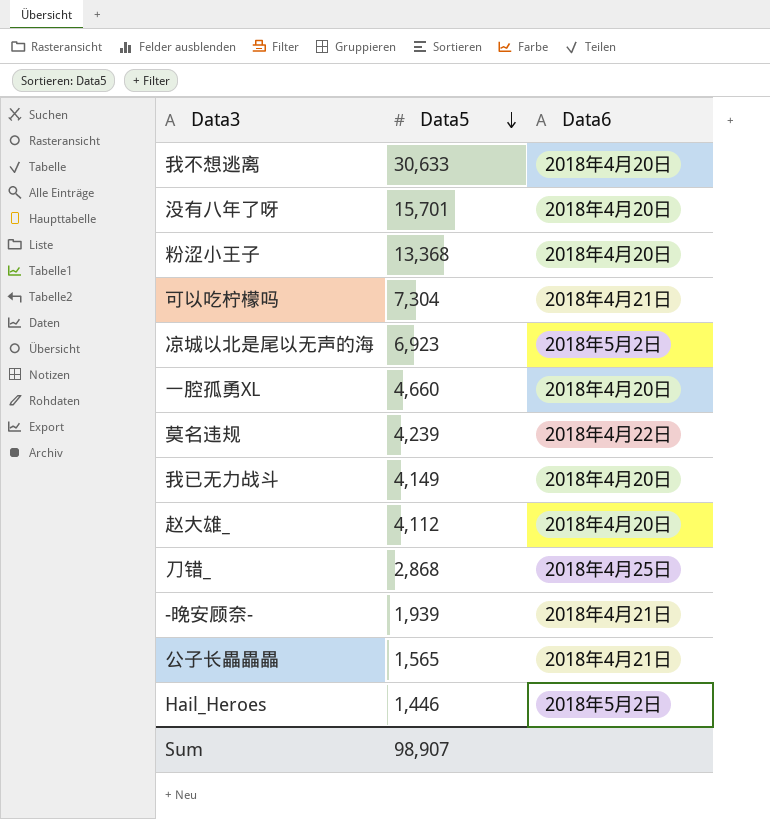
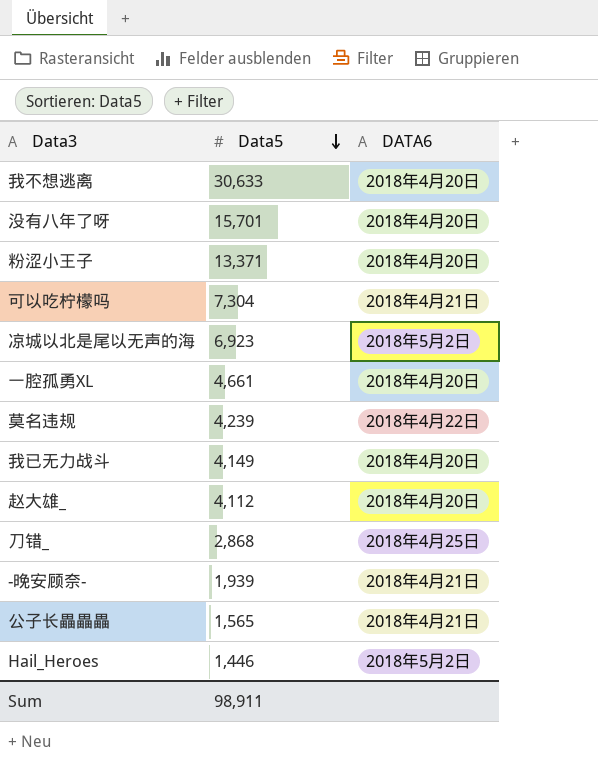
column name: Data6 -> DATA6
粉涩小王子 | Data5: 13,368 -> 13,371
一腔孤勇XL | Data5: 4,660 -> 4,661
Sum | Data5: 98,907 -> 98,911

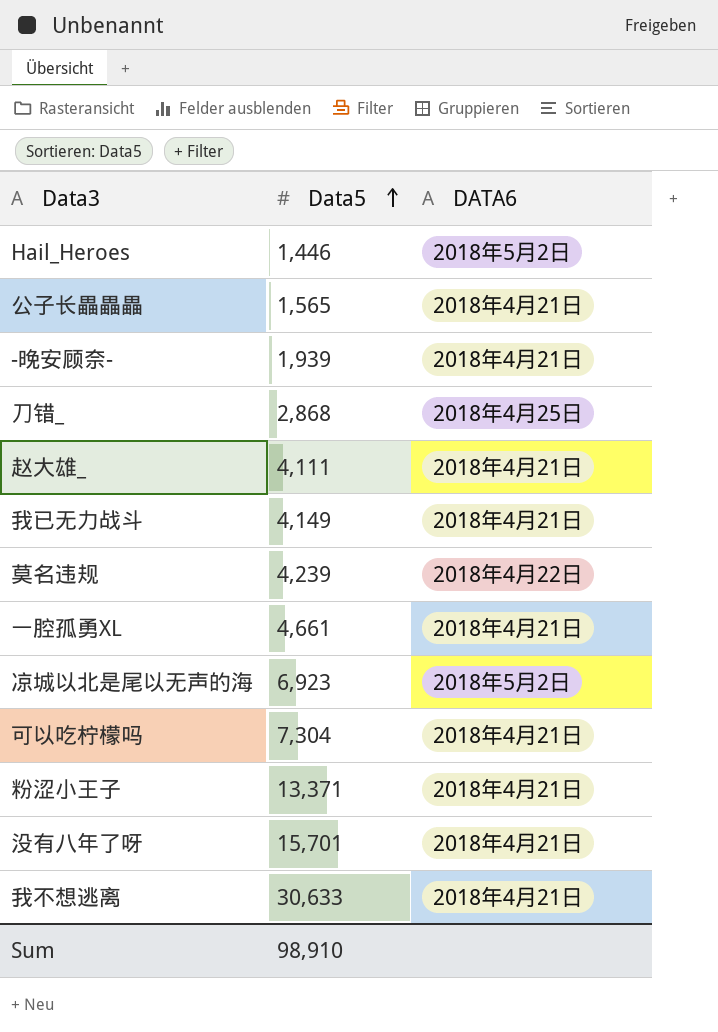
row order: Data5 descending -> Data5 ascending
赵大雄_ | Data5: 4,112 -> 4,111
赵大雄_ | DATA6: 2018年4月20日 -> 2018年4月21日
我已无力战斗 | DATA6: 2018年4月20日 -> 2018年4月21日
一腔孤勇XL | DATA6: 2018年4月20日 -> 2018年4月21日
粉涩小王子 | DATA6: 2018年4月20日 -> 2018年4月21日
没有八年了呀 | DATA6: 2018年4月20日 -> 2018年4月21日
我不想逃离 | DATA6: 2018年4月20日 -> 2018年4月21日
Sum | Data5: 98,911 -> 98,910

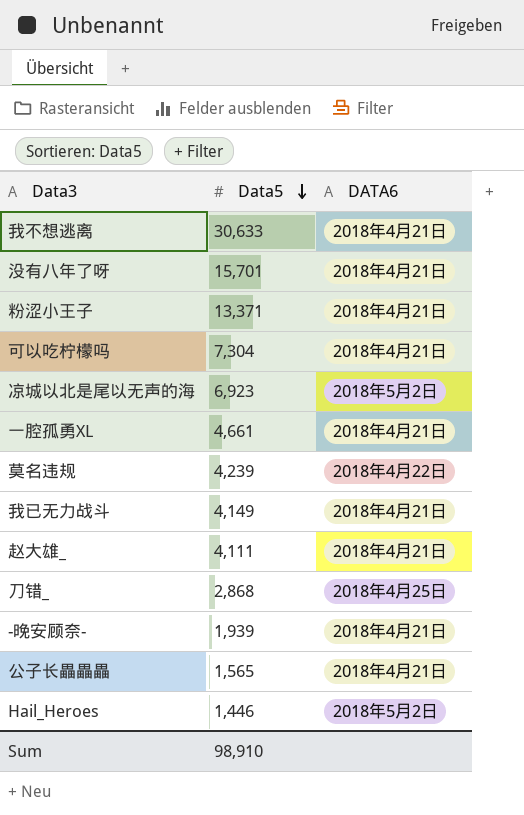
row order: Data5 ascending -> Data5 descending

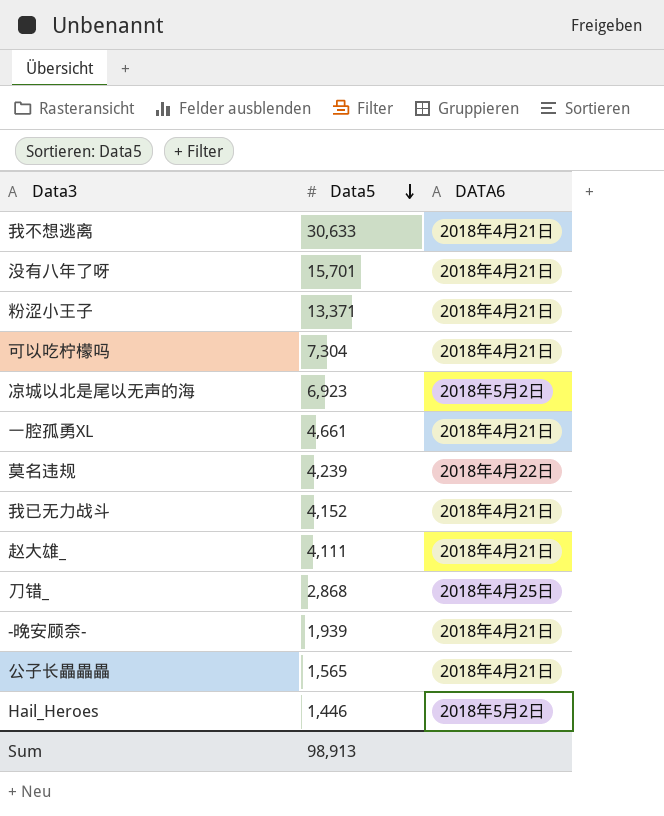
我已无力战斗 | Data5: 4,149 -> 4,152
Sum | Data5: 98,910 -> 98,913

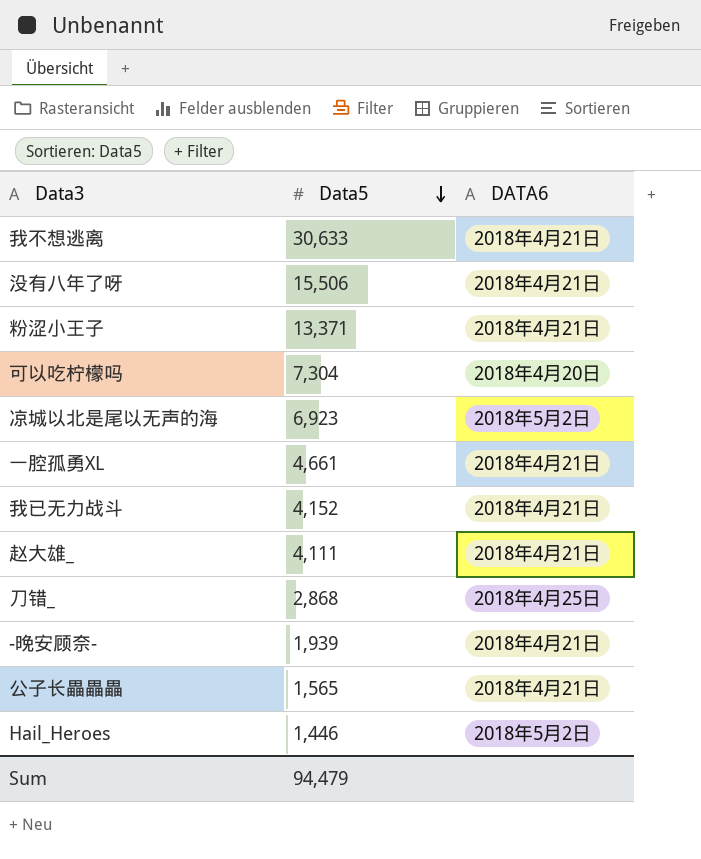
row 莫名违规: 4,239 | 2018年4月22日 -> none
没有八年了呀 | Data5: 15,701 -> 15,506
可以吃柠檬吗 | DATA6: 2018年4月21日 -> 2018年4月20日
Sum | Data5: 98,913 -> 94,479

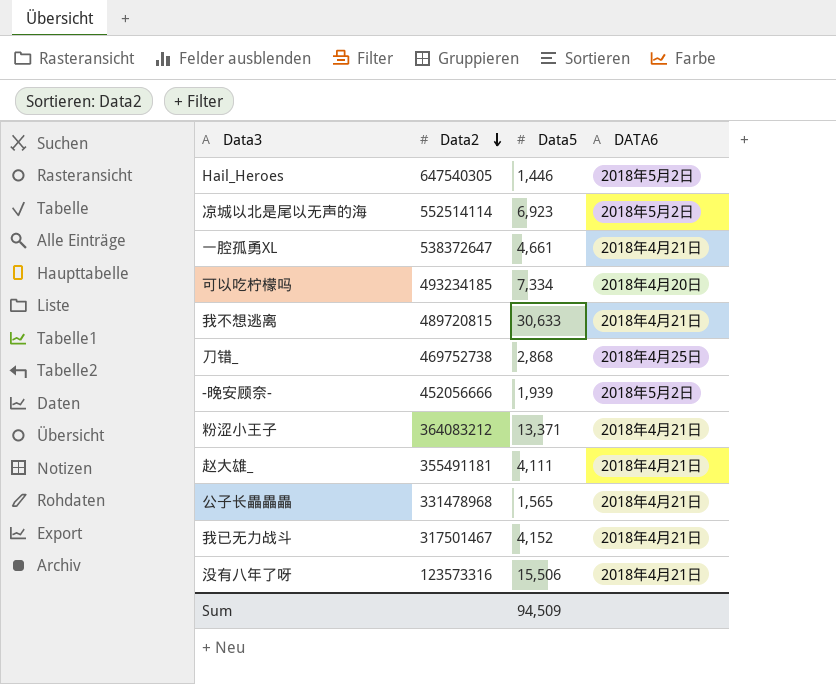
row order: Data5 descending -> Data2 descending
column Data2 | position: none -> 2
可以吃柠檬吗 | Data5: 7,304 -> 7,334
-晚安顾奈- | DATA6: 2018年4月21日 -> 2018年5月2日
Sum | Data5: 94,479 -> 94,509

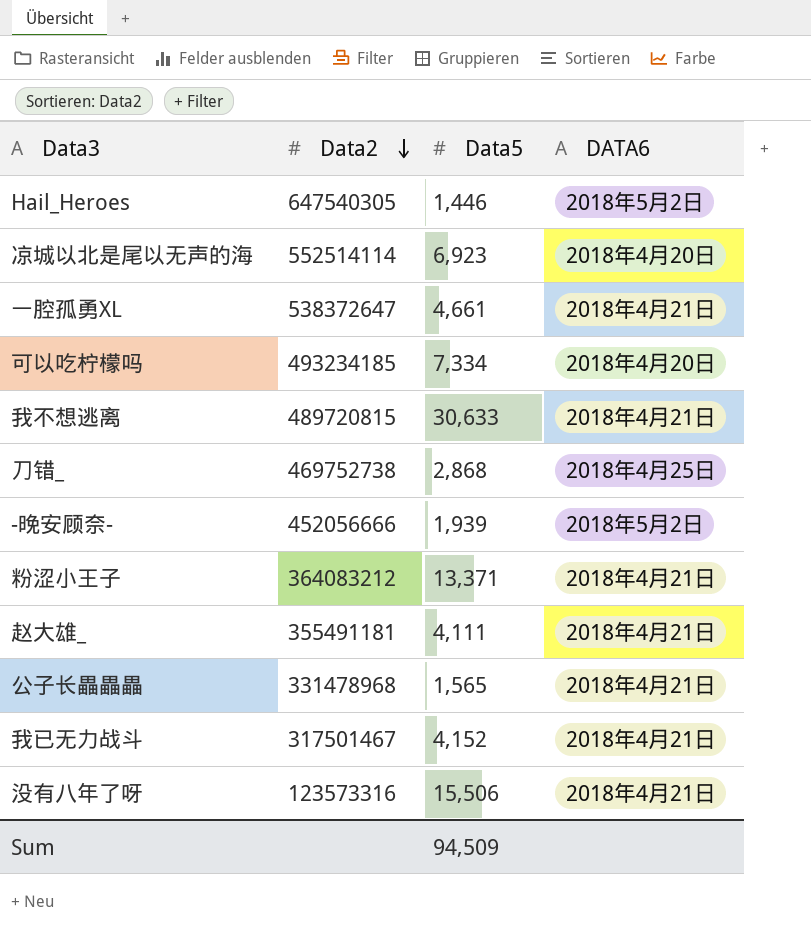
凉城以北是尾以无声的海 | DATA6: 2018年5月2日 -> 2018年4月20日

